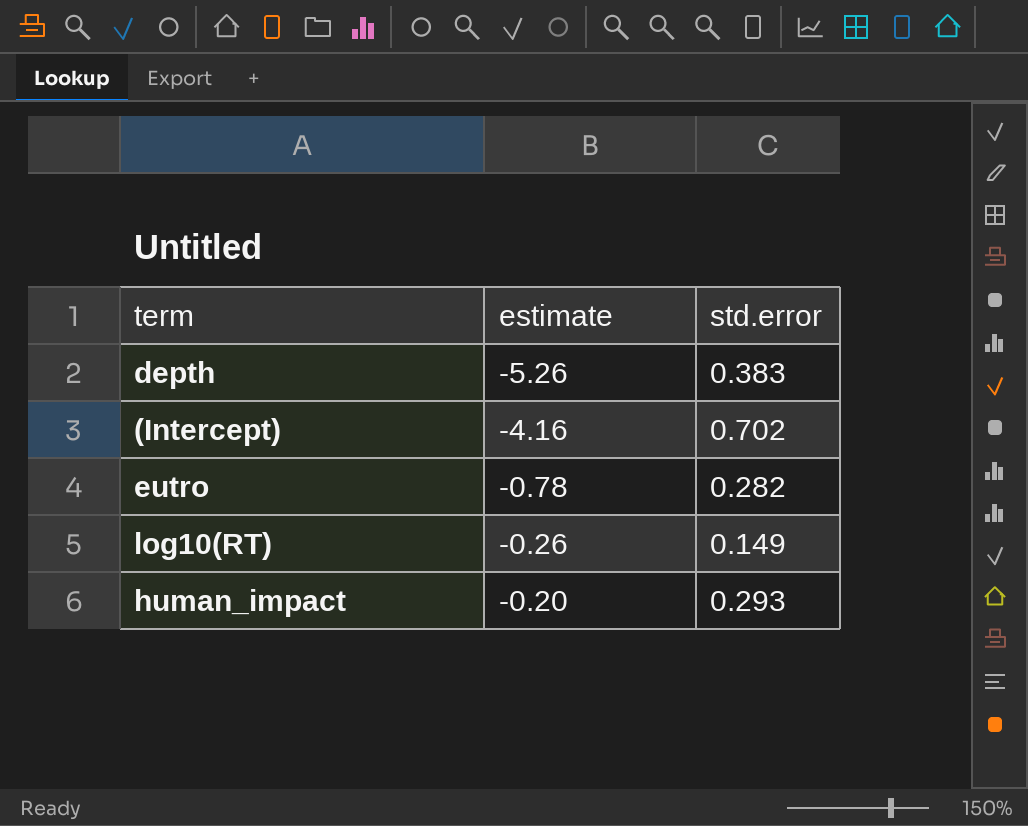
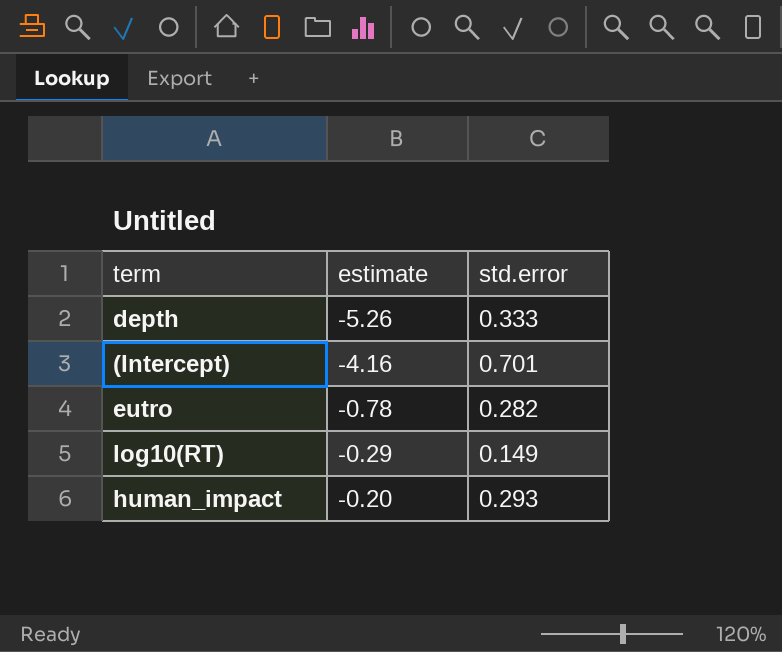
depth | std.error: 0.383 -> 0.333
(Intercept) | std.error: 0.702 -> 0.701
log10(RT) | estimate: -0.26 -> -0.29

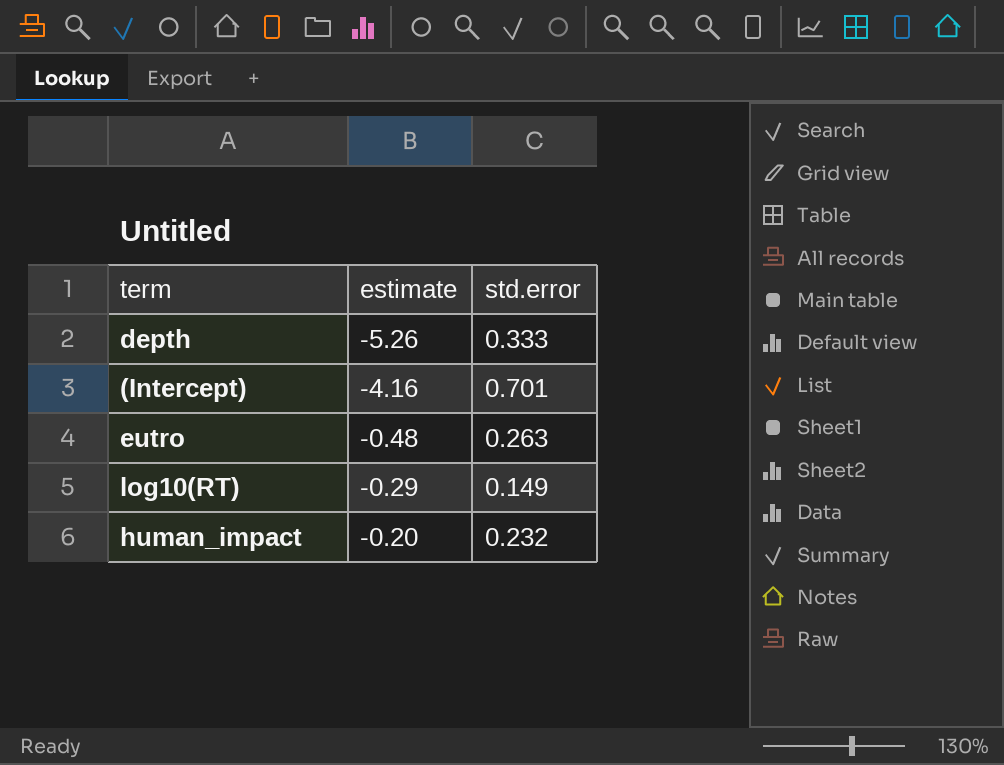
eutro | estimate: -0.78 -> -0.48
eutro | std.error: 0.282 -> 0.263
human_impact | std.error: 0.293 -> 0.232

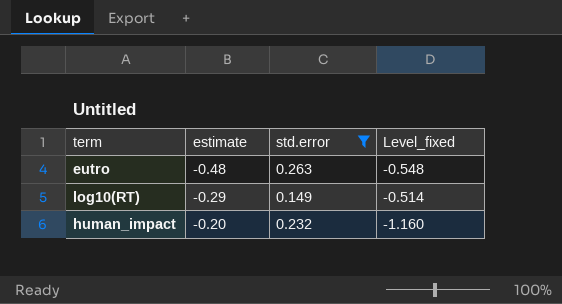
filter: none -> std.error <= 0.263
column Level_fixed | formula: none -> [std.error] / [estimate]

